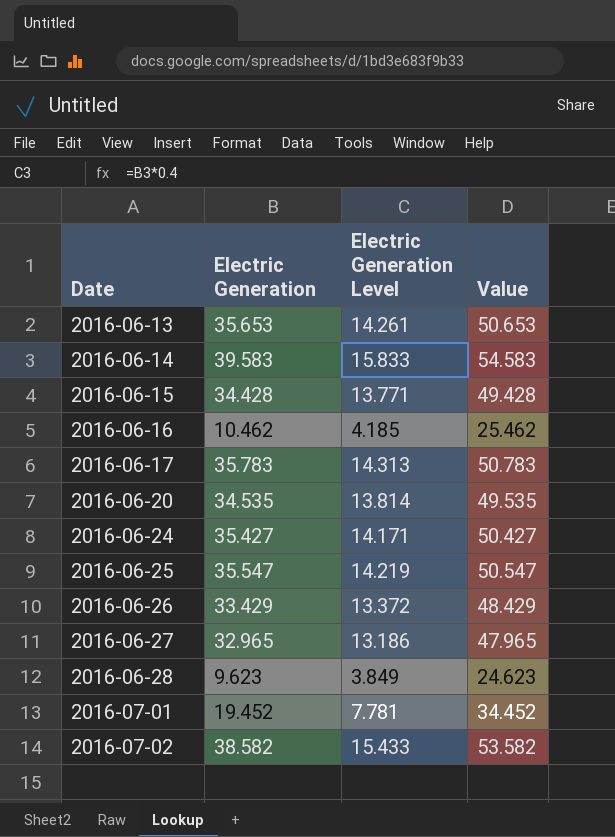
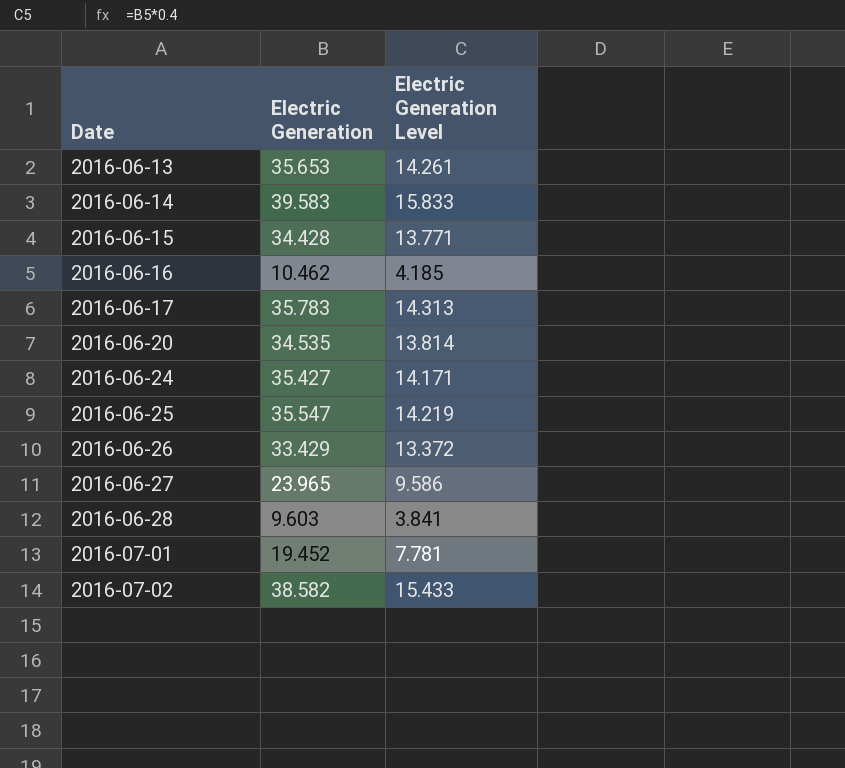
column Value | formula: [Electric Generation] + 15 -> none
2016-06-27 | Electric Generation: 32.965 -> 23.965
2016-06-27 | Electric Generation Level: 13.186 -> 9.586
2016-06-28 | Electric Generation: 9.623 -> 9.603
2016-06-28 | Electric Generation Level: 3.849 -> 3.841

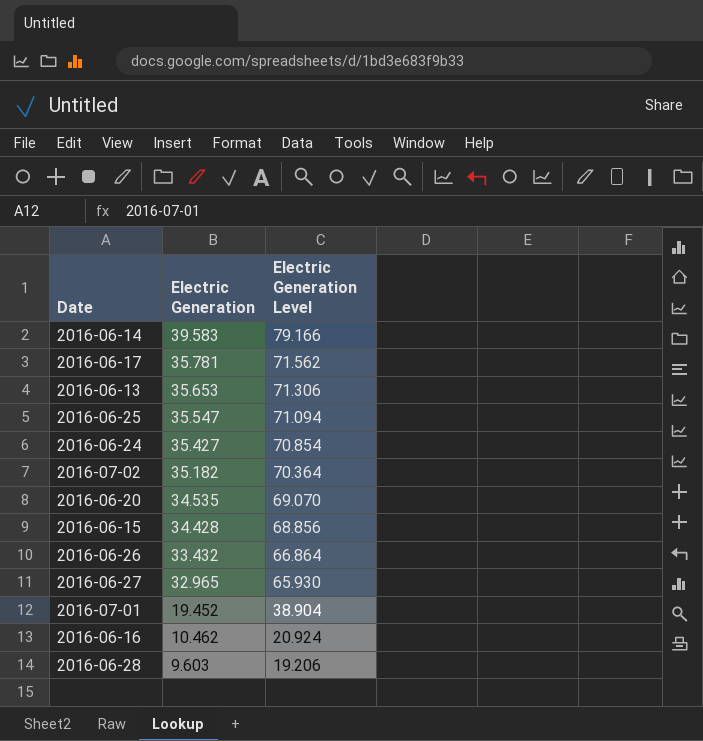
row order: Date ascending -> Electric Generation descending
column Electric Generation Level | formula: [Electric Generation] * 0.4 -> [Electric Generation] * 2
2016-06-17 | Electric Generation: 35.783 -> 35.781
2016-07-02 | Electric Generation: 38.582 -> 35.182
2016-06-26 | Electric Generation: 33.429 -> 33.432
2016-06-27 | Electric Generation: 23.965 -> 32.965

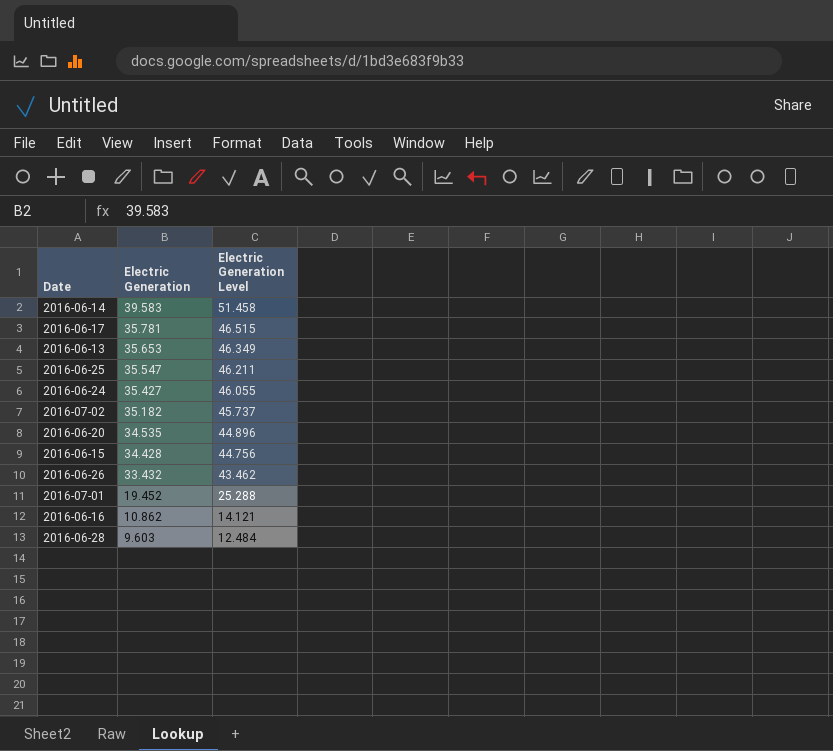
column Electric Generation Level | formula: [Electric Generation] * 2 -> [Electric Generation] * 1.3
row 2016-06-27: 32.965 | 65.930 -> none
2016-06-16 | Electric Generation: 10.462 -> 10.862

